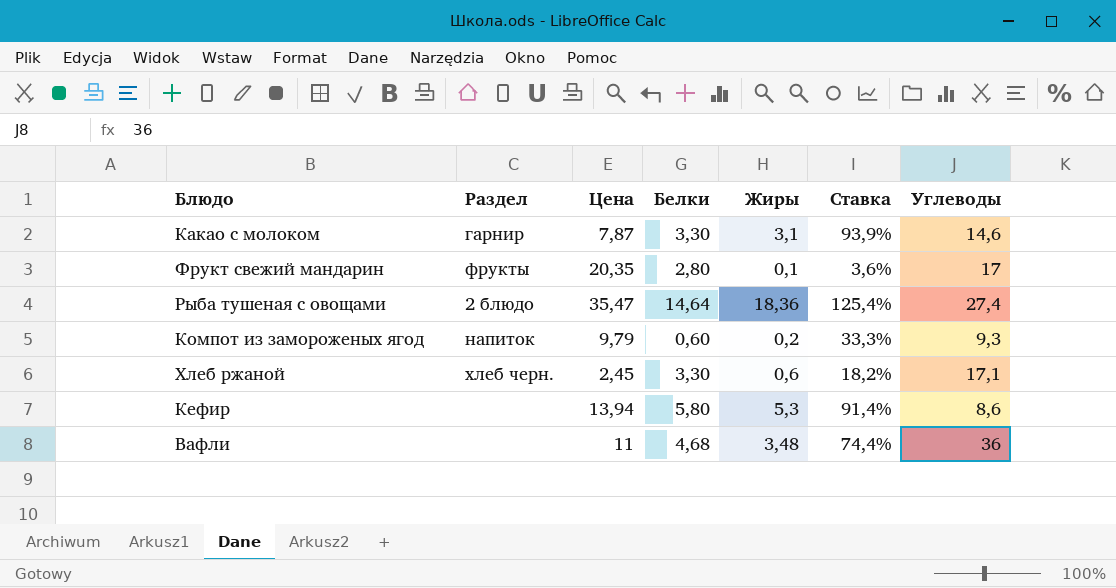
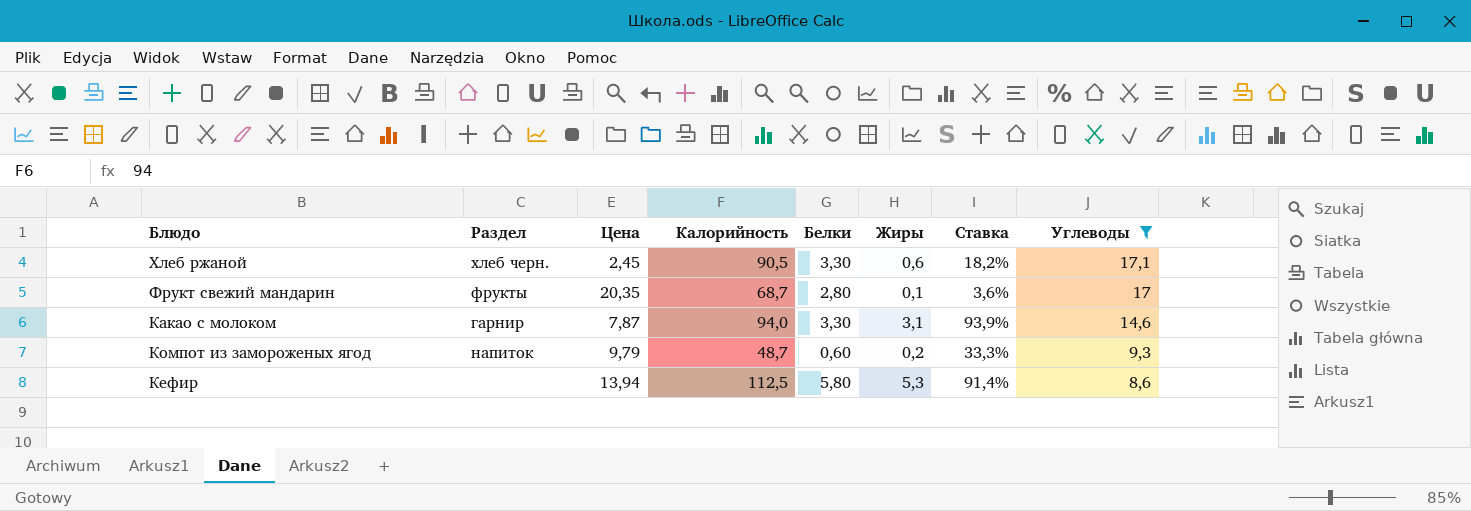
filter: none -> Углеводы <= 17,1
row order: none -> Углеводы descending
column Калорийность | position: none -> 4

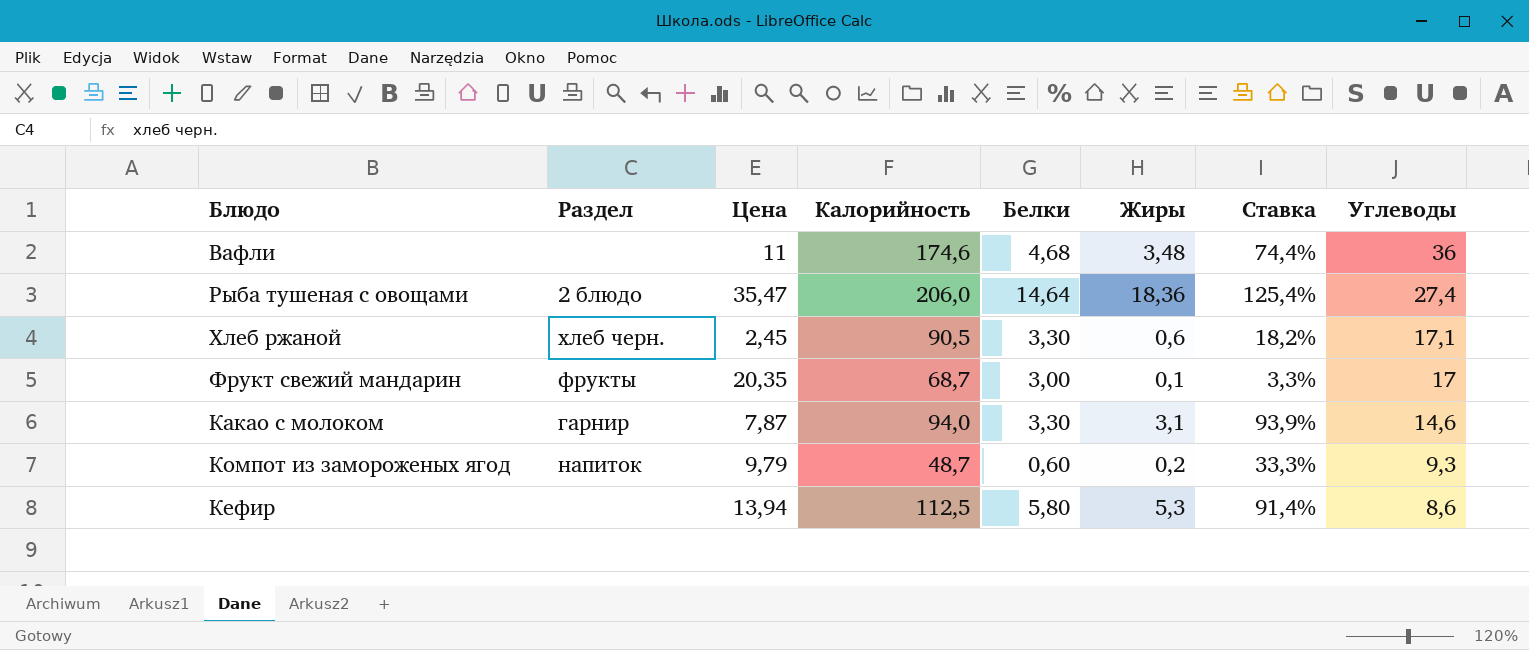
filter: Углеводы <= 17,1 -> none
Фрукт свежий мандарин | Белки: 2,80 -> 3,00
Фрукт свежий мандарин | Ставка: 3,6% -> 3,3%

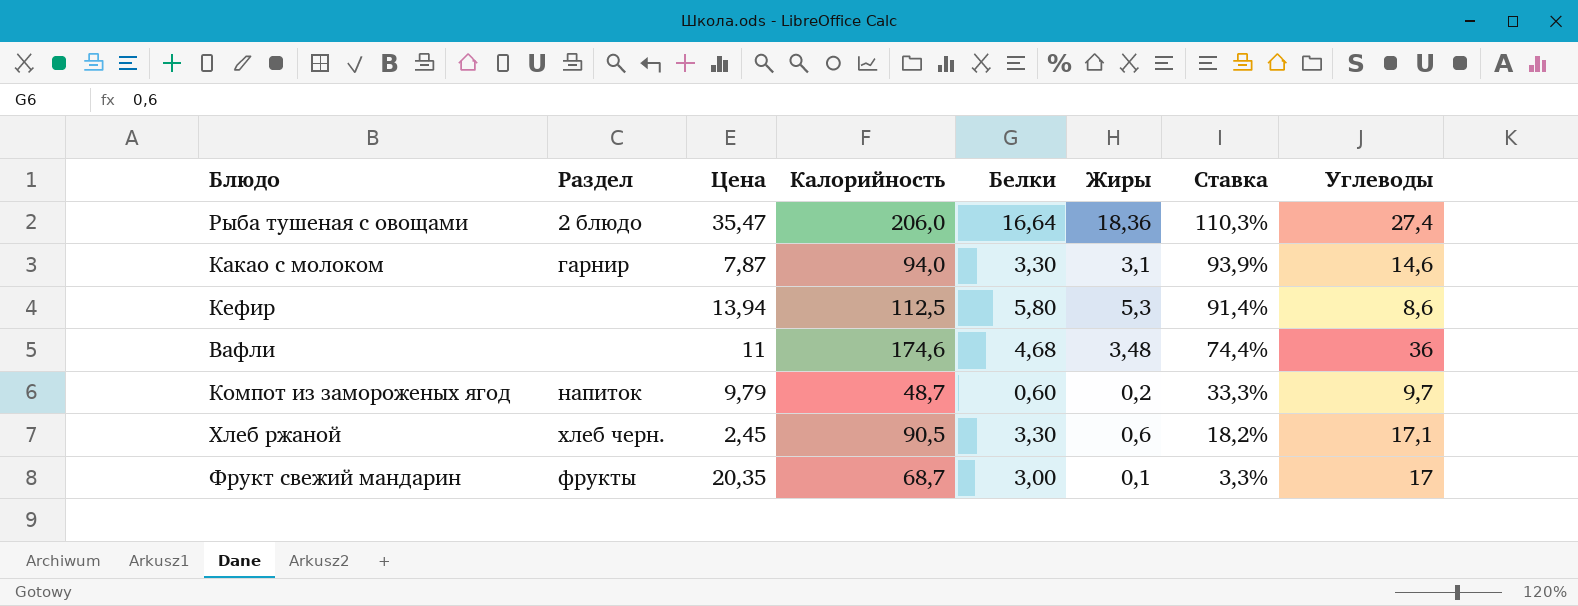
row order: Углеводы descending -> Ставка descending
Рыба тушеная с овощами | Белки: 14,64 -> 16,64
Рыба тушеная с овощами | Ставка: 125,4% -> 110,3%
Компот из замороженых ягод | Углеводы: 9,3 -> 9,7

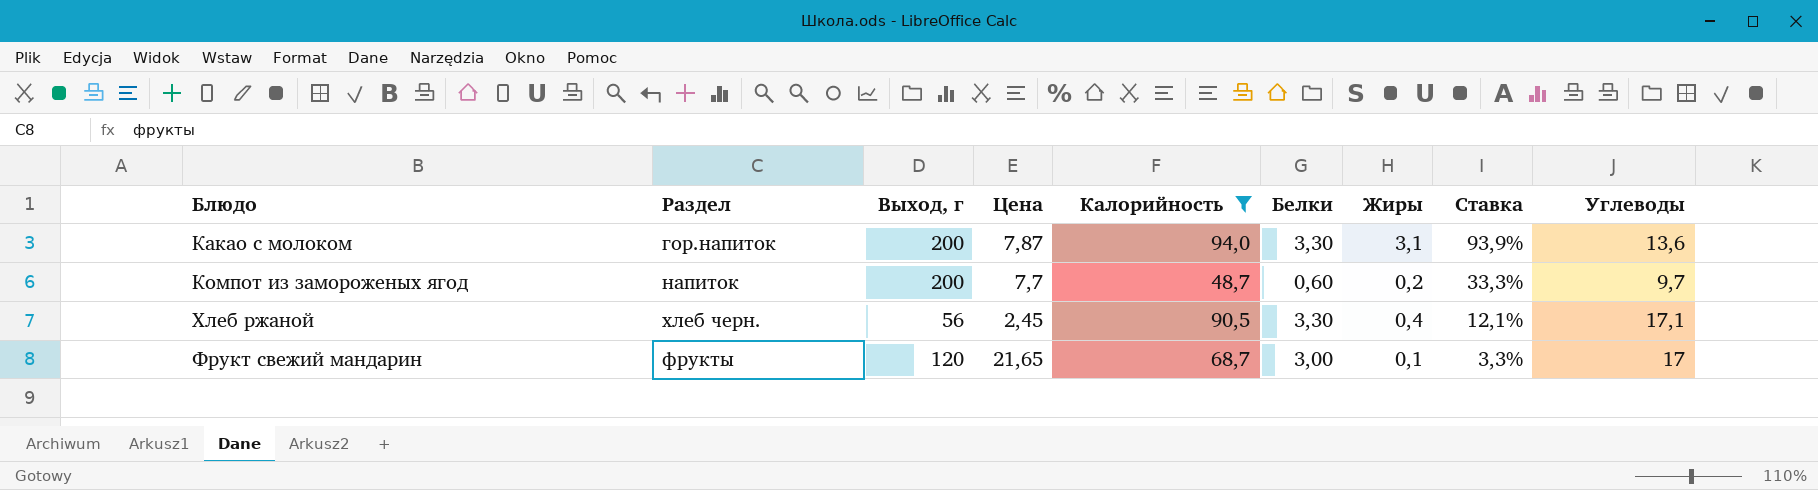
filter: none -> Калорийность <= 94,0
column Выход, г | position: none -> 3
Какао с молоком | Раздел: гарнир -> гор.напиток
Какао с молоком | Углеводы: 14,6 -> 13,6
Компот из замороженых ягод | Цена: 9,79 -> 7,7
Хлеб ржаной | Жиры: 0,6 -> 0,4
Хлеб ржаной | Ставка: 18,2% -> 12,1%
Фрукт свежий мандарин | Цена: 20,35 -> 21,65

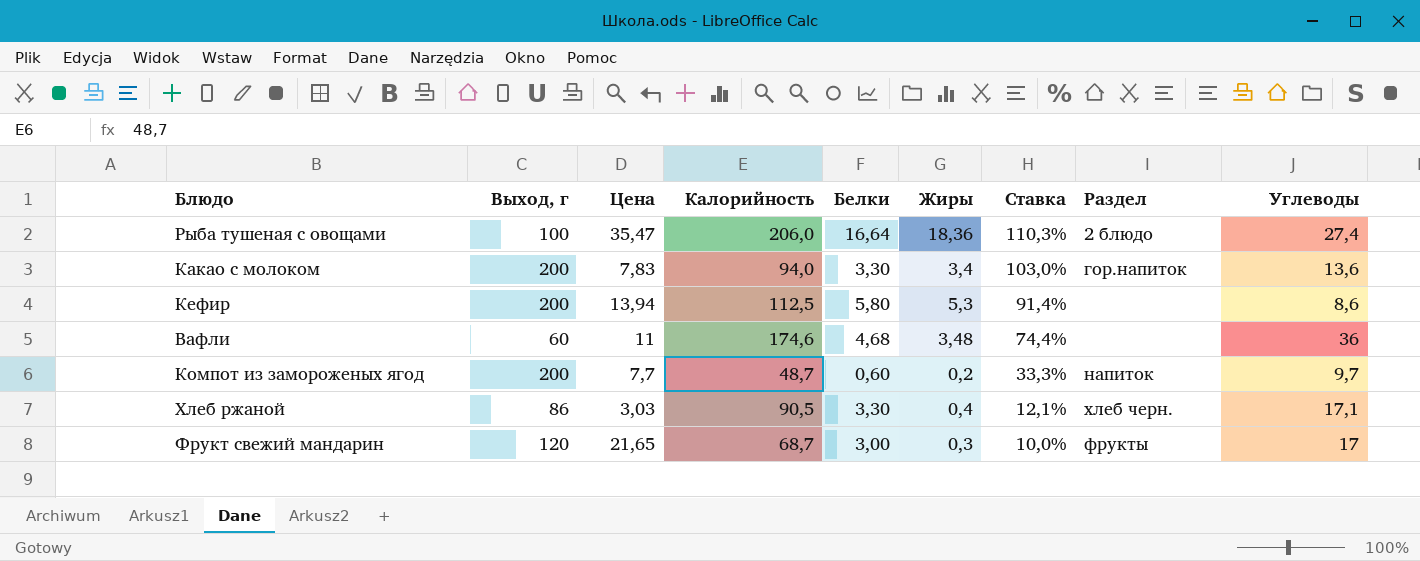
filter: Калорийность <= 94,0 -> none
column Раздел | position: 2 -> 8
Какао с молоком | Цена: 7,87 -> 7,83
Какао с молоком | Жиры: 3,1 -> 3,4
Какао с молоком | Ставка: 93,9% -> 103,0%
Хлеб ржаной | Выход, г: 56 -> 86
Хлеб ржаной | Цена: 2,45 -> 3,03
Фрукт свежий мандарин | Жиры: 0,1 -> 0,3
Фрукт свежий мандарин | Ставка: 3,3% -> 10,0%

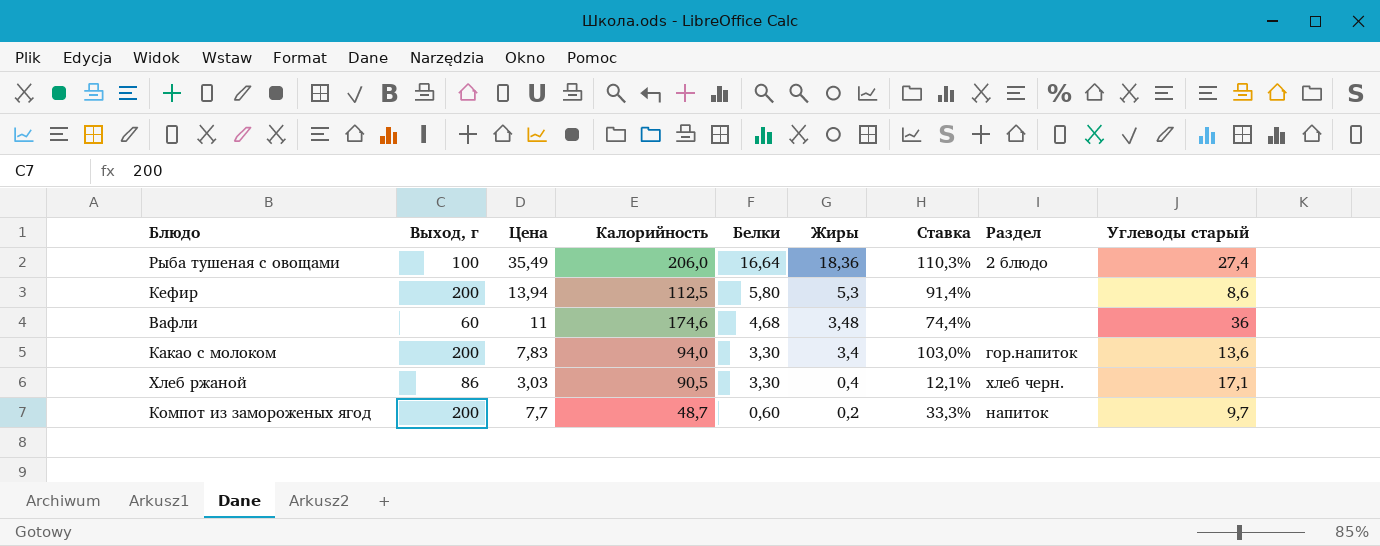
row order: Ставка descending -> Белки descending
column name: Углеводы -> Углеводы старый
row Фрукт свежий мандарин: 120 | 21,65 | 68,7 | 3,00 | 0,3 | 10,0% | фрукты | 17 -> none
Рыба тушеная с овощами | Цена: 35,47 -> 35,49

